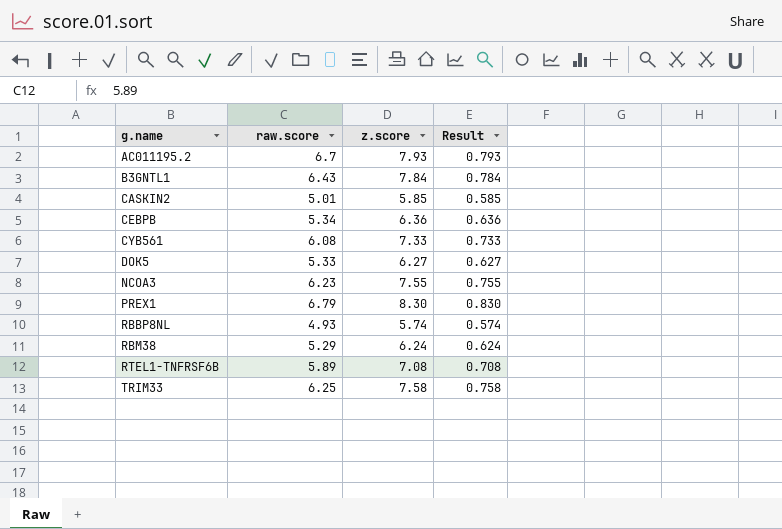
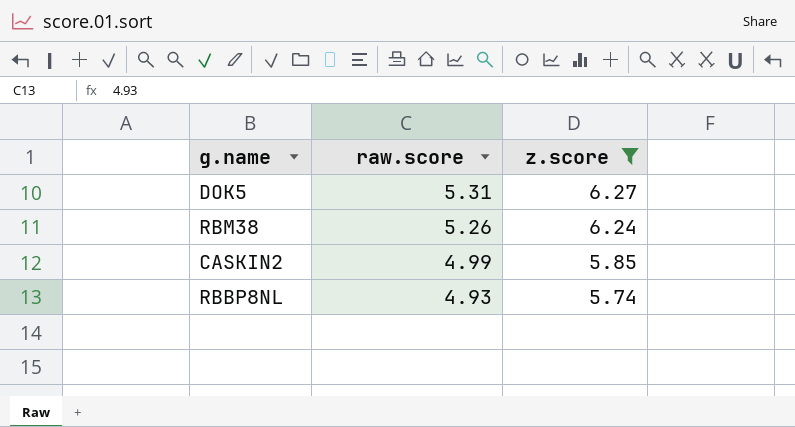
filter: none -> z.score <= 6.27
row order: g.name ascending -> raw.score descending
column Result | formula: [z.score] * 0.1 -> none
DOK5 | raw.score: 5.33 -> 5.31
RBM38 | raw.score: 5.29 -> 5.26
CASKIN2 | raw.score: 5.01 -> 4.99

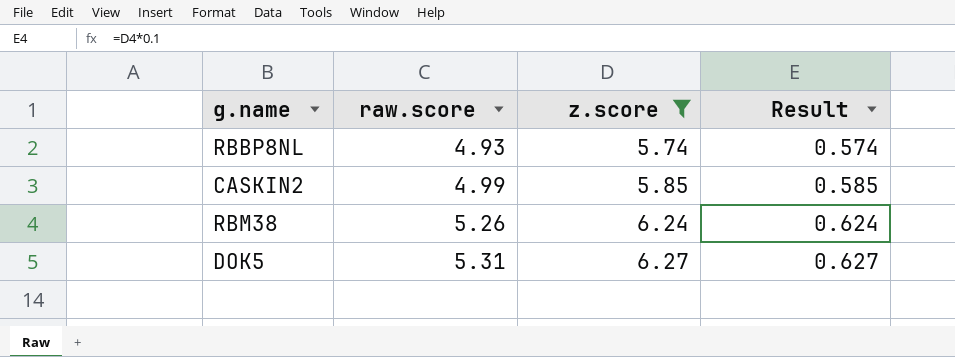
row order: raw.score descending -> raw.score ascending
column Result | formula: none -> [z.score] * 0.1

